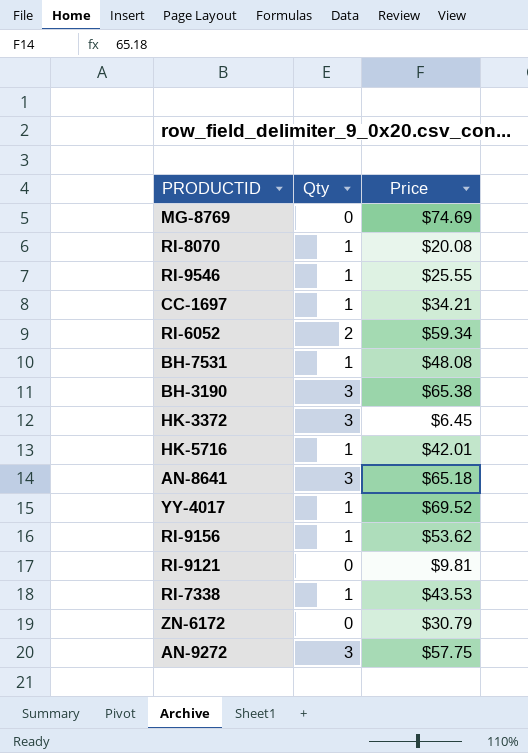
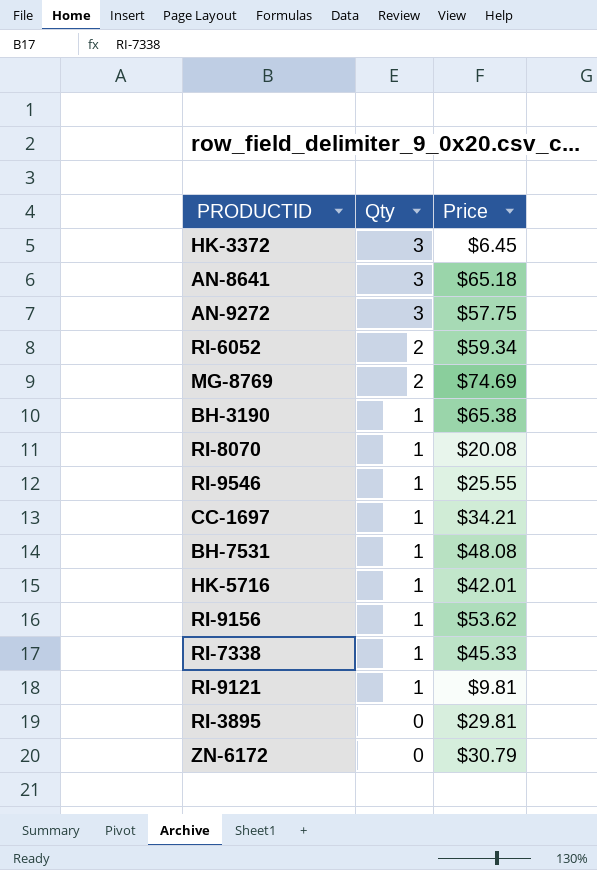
row order: none -> Qty descending
row YY-4017: 1 | $69.52 -> none
MG-8769 | Qty: 0 -> 2
BH-3190 | Qty: 3 -> 1
RI-7338 | Price: $43.53 -> $45.33
RI-9121 | Qty: 0 -> 1
row RI-3895: none -> 0 | $29.81

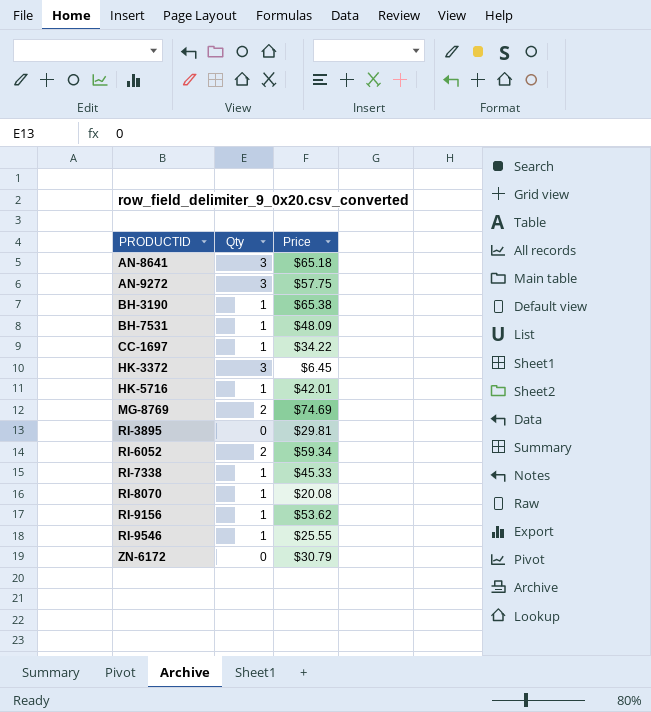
row order: Qty descending -> PRODUCTID ascending
row RI-9121: 1 | $9.81 -> none
BH-7531 | Price: $48.08 -> $48.09
CC-1697 | Price: $34.21 -> $34.22

